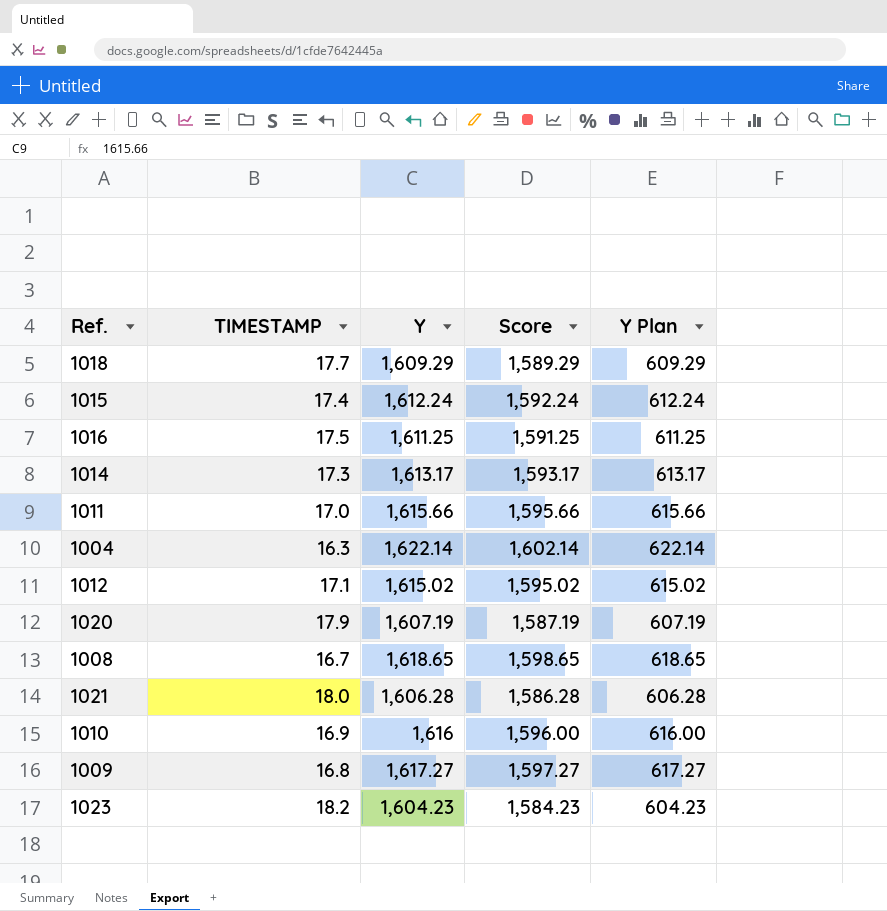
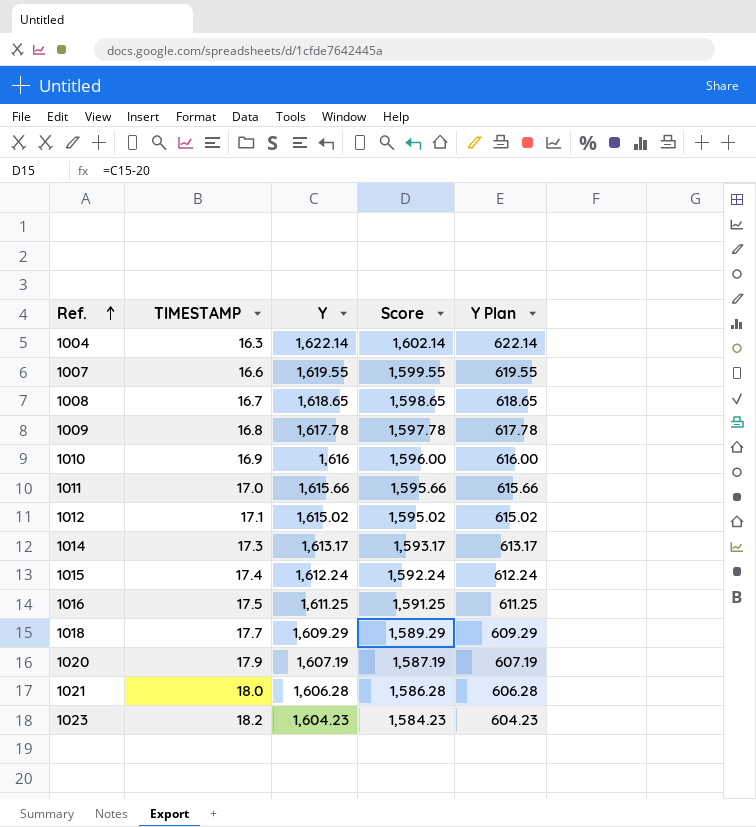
row order: none -> Ref. ascending
row 1007: none -> 16.6 | 1,619.55 | 1,599.55 | 619.55
1009 | Y: 1,617.27 -> 1,617.78
1009 | Score: 1,597.27 -> 1,597.78
1009 | Y Plan: 617.27 -> 617.78

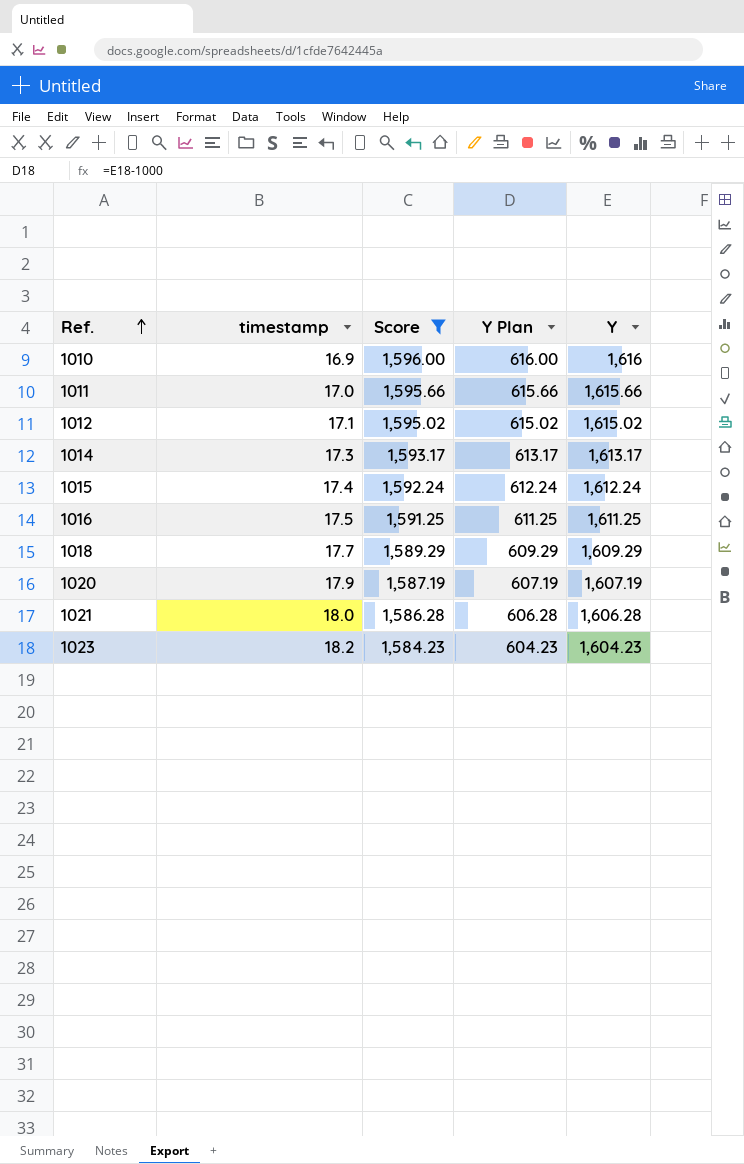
filter: none -> Score <= 1,596.00
column name: TIMESTAMP -> timestamp
column Y | position: 3 -> 5

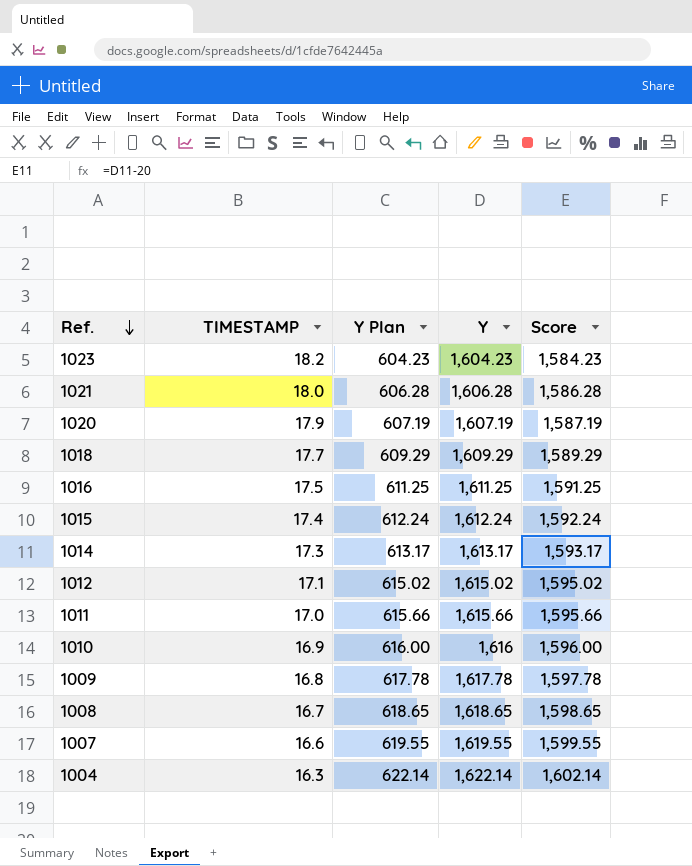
filter: Score <= 1,596.00 -> none
row order: Ref. ascending -> Ref. descending
column name: timestamp -> TIMESTAMP
column Score | position: 3 -> 5

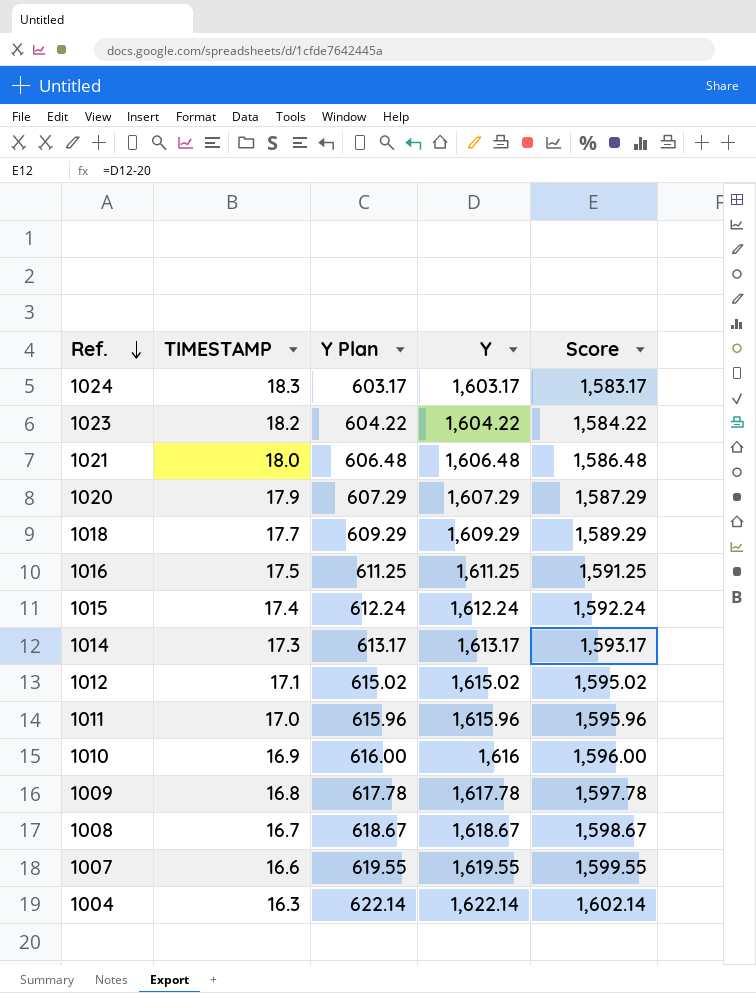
row 1024: none -> 18.3 | 603.17 | 1,603.17 | 1,583.17
1023 | Y Plan: 604.23 -> 604.22
1023 | Y: 1,604.23 -> 1,604.22
1023 | Score: 1,584.23 -> 1,584.22
1021 | Y Plan: 606.28 -> 606.48
1021 | Y: 1,606.28 -> 1,606.48
1021 | Score: 1,586.28 -> 1,586.48
1020 | Y Plan: 607.19 -> 607.29
1020 | Y: 1,607.19 -> 1,607.29
1020 | Score: 1,587.19 -> 1,587.29
1011 | Y Plan: 615.66 -> 615.96
1011 | Y: 1,615.66 -> 1,615.96
1011 | Score: 1,595.66 -> 1,595.96
1008 | Y Plan: 618.65 -> 618.67
1008 | Y: 1,618.65 -> 1,618.67
1008 | Score: 1,598.65 -> 1,598.67

